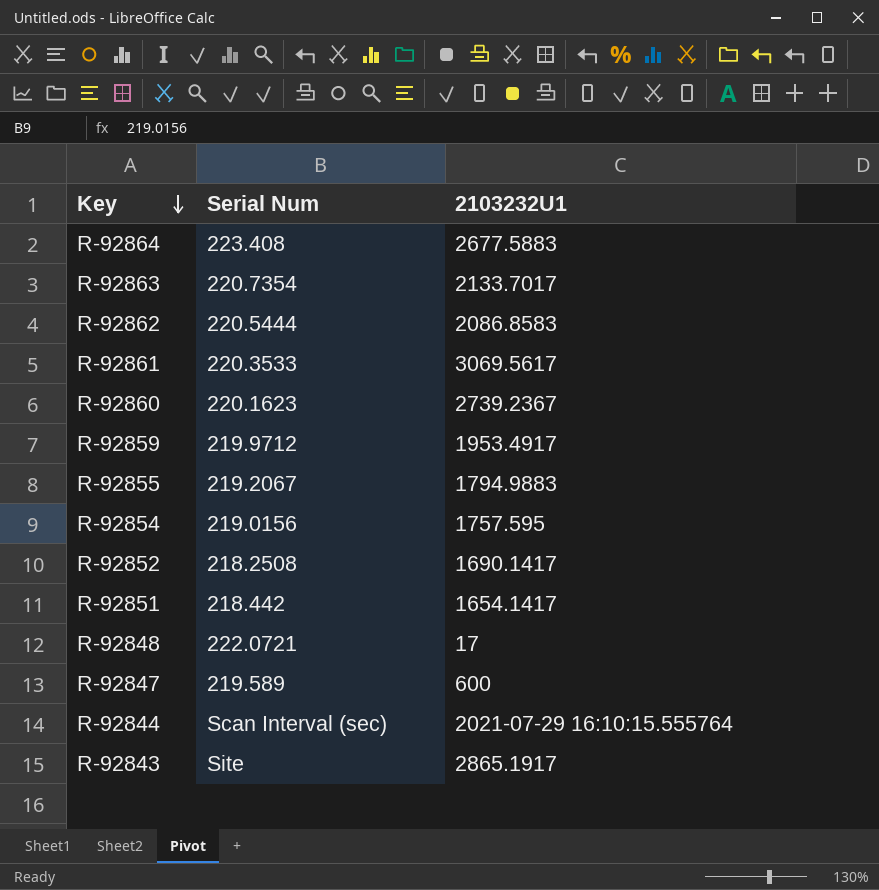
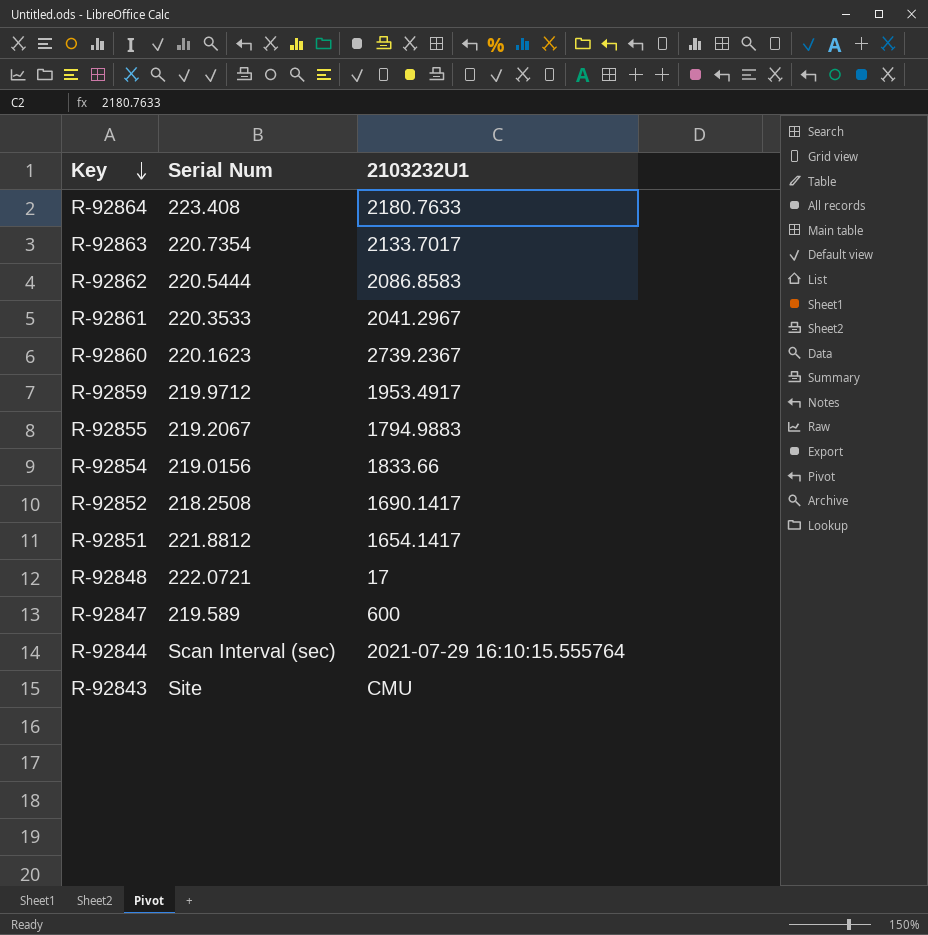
R-92864 | 2103232U1: 2677.5883 -> 2180.7633
R-92861 | 2103232U1: 3069.5617 -> 2041.2967
R-92854 | 2103232U1: 1757.595 -> 1833.66
R-92851 | Serial Num: 218.442 -> 221.8812
R-92843 | 2103232U1: 2865.1917 -> CMU

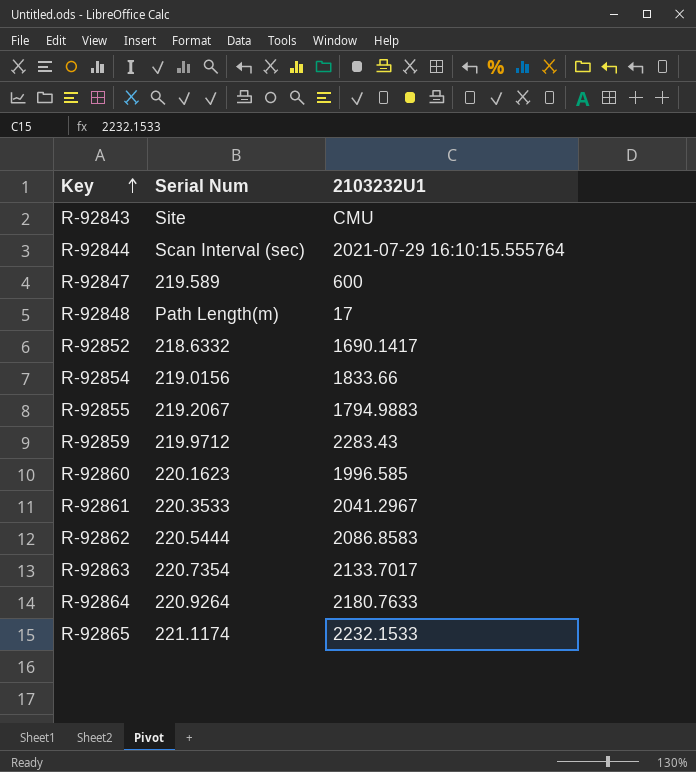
row order: Key descending -> Key ascending
row R-92851: 221.8812 | 1654.1417 -> none
R-92848 | Serial Num: 222.0721 -> Path Length(m)
R-92852 | Serial Num: 218.2508 -> 218.6332
R-92859 | 2103232U1: 1953.4917 -> 2283.43
R-92860 | 2103232U1: 2739.2367 -> 1996.585
R-92864 | Serial Num: 223.408 -> 220.9264
row R-92865: none -> 221.1174 | 2232.1533

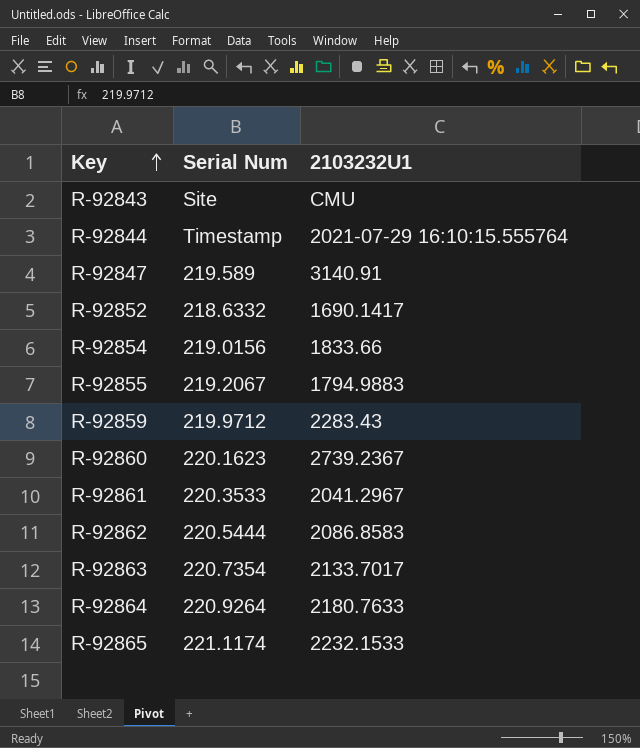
row R-92848: Path Length(m) | 17 -> none
R-92844 | Serial Num: Scan Interval (sec) -> Timestamp
R-92847 | 2103232U1: 600 -> 3140.91
R-92860 | 2103232U1: 1996.585 -> 2739.2367

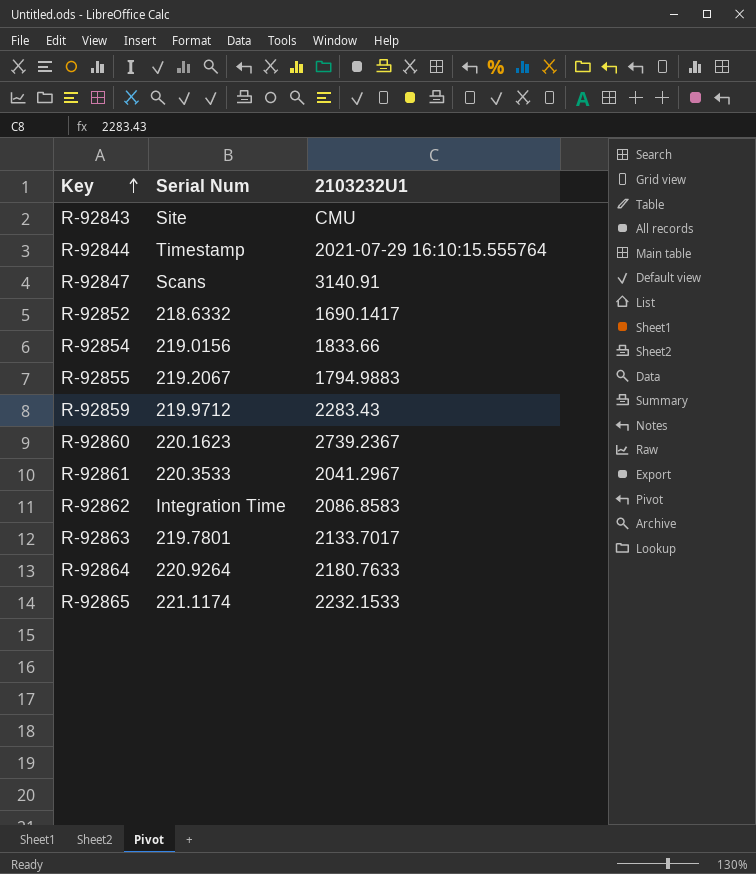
R-92847 | Serial Num: 219.589 -> Scans
R-92862 | Serial Num: 220.5444 -> Integration Time
R-92863 | Serial Num: 220.7354 -> 219.7801

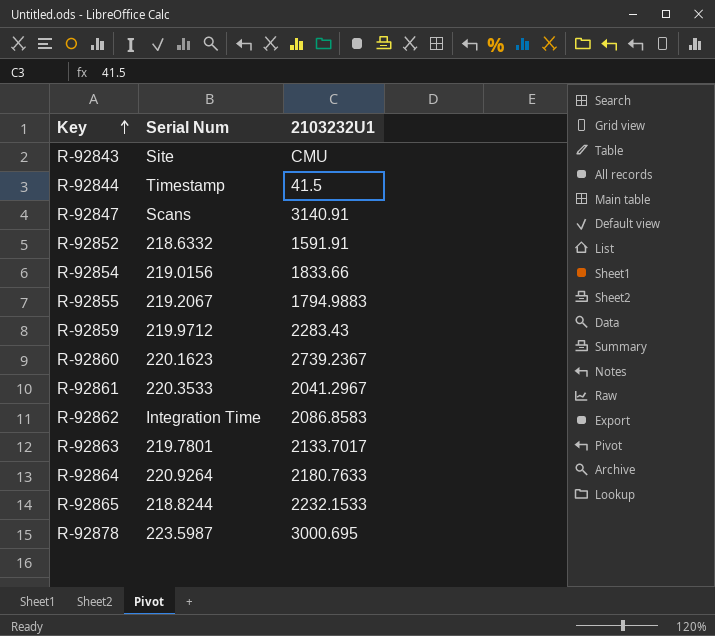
R-92844 | 2103232U1: 2021-07-29 16:10:15.555764 -> 41.5
R-92852 | 2103232U1: 1690.1417 -> 1591.91
R-92865 | Serial Num: 221.1174 -> 218.8244
row R-92878: none -> 223.5987 | 3000.695

